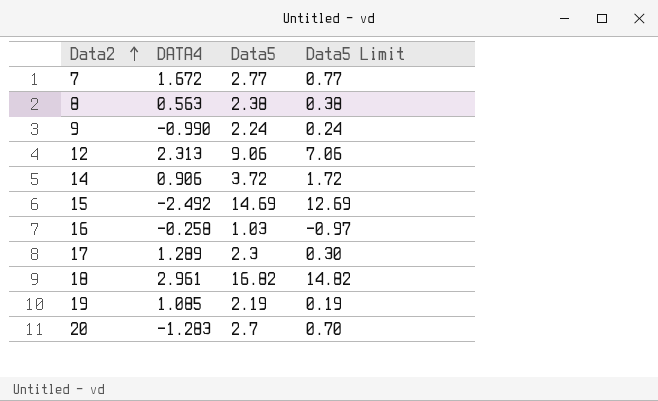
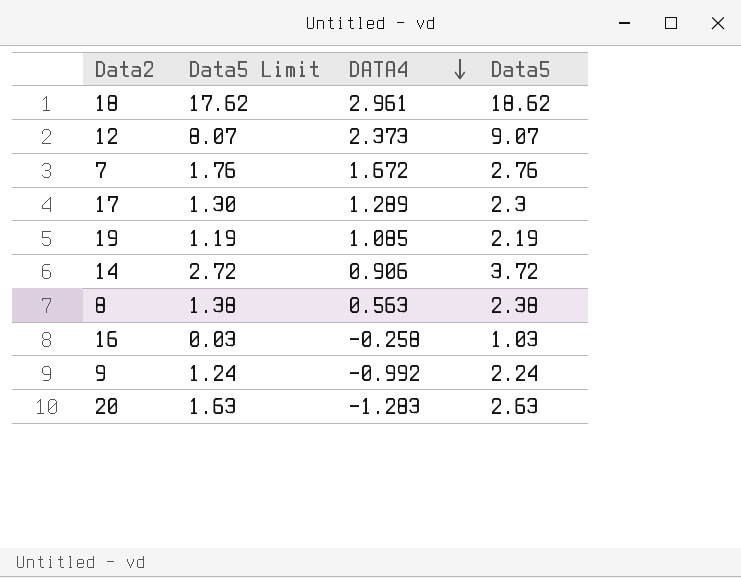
row order: Data2 ascending -> DATA4 descending
column Data5 Limit | formula: [Data5] - 2 -> [Data5] - 1
column Data5 Limit | position: 4 -> 2
row 15: -2.492 | 14.69 | 12.69 -> none
18 | Data5: 16.82 -> 18.62
12 | DATA4: 2.313 -> 2.373
12 | Data5: 9.06 -> 9.07
7 | Data5: 2.77 -> 2.76
9 | DATA4: -0.990 -> -0.992
20 | Data5: 2.7 -> 2.63

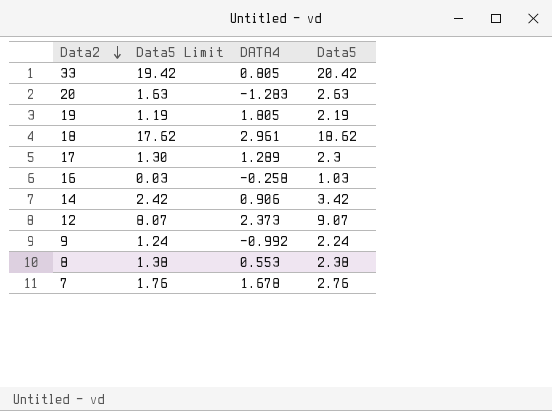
row order: DATA4 descending -> Data2 descending
row 33: none -> 19.42 | 0.805 | 20.42
19 | DATA4: 1.085 -> 1.805
14 | Data5 Limit: 2.72 -> 2.42
14 | Data5: 3.72 -> 3.42
8 | DATA4: 0.563 -> 0.553
7 | DATA4: 1.672 -> 1.678

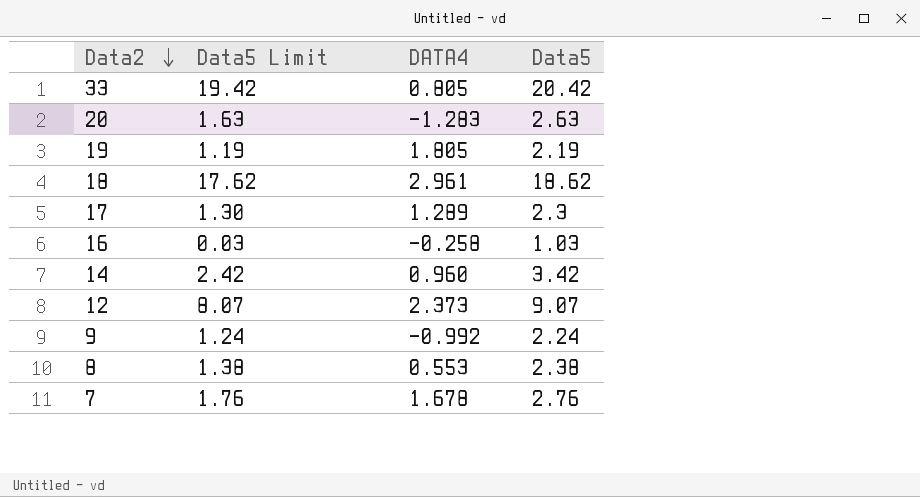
14 | DATA4: 0.906 -> 0.960

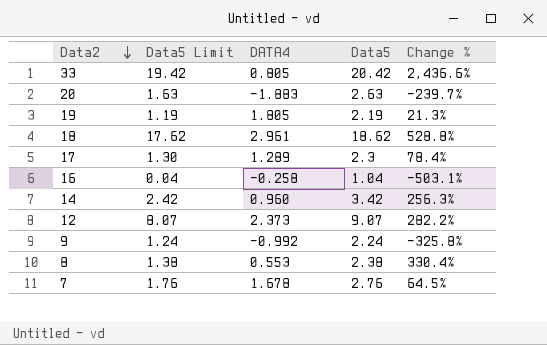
column Change % | formula: none -> ([Data5] - [DATA4]) / [DATA4]
20 | DATA4: -1.283 -> -1.883
16 | Data5 Limit: 0.03 -> 0.04
16 | Data5: 1.03 -> 1.04

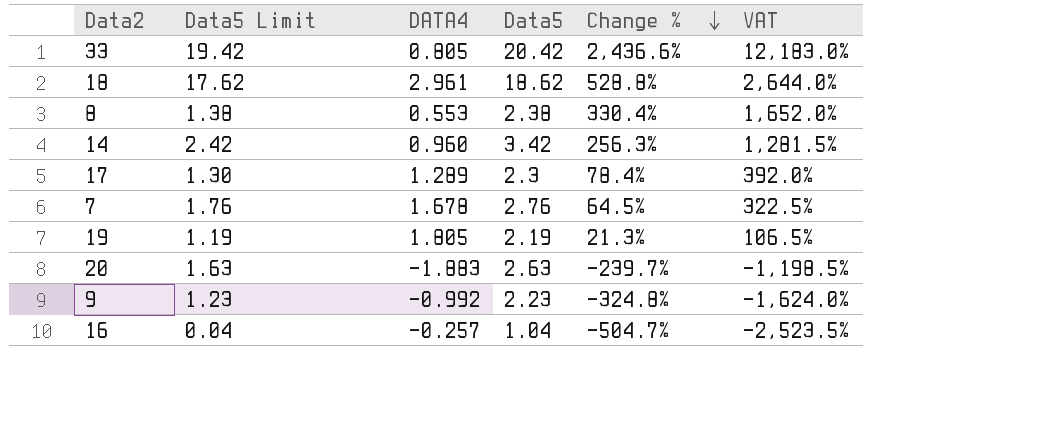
row order: Data2 descending -> Change % descending
column VAT | formula: none -> [Change %] * 5
row 12: 8.07 | 2.373 | 9.07 | 282.2% -> none
9 | Data5 Limit: 1.24 -> 1.23
9 | Data5: 2.24 -> 2.23
9 | Change %: -325.8% -> -324.8%
16 | DATA4: -0.258 -> -0.257
16 | Change %: -503.1% -> -504.7%

